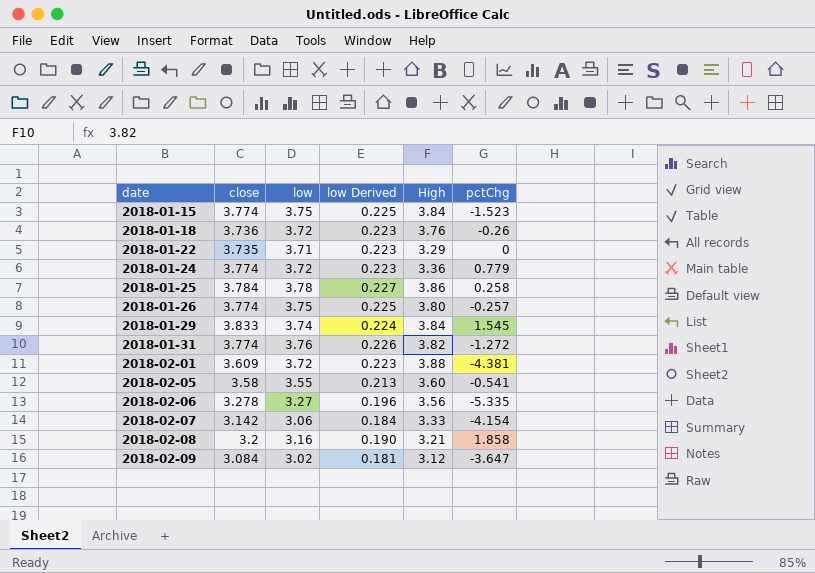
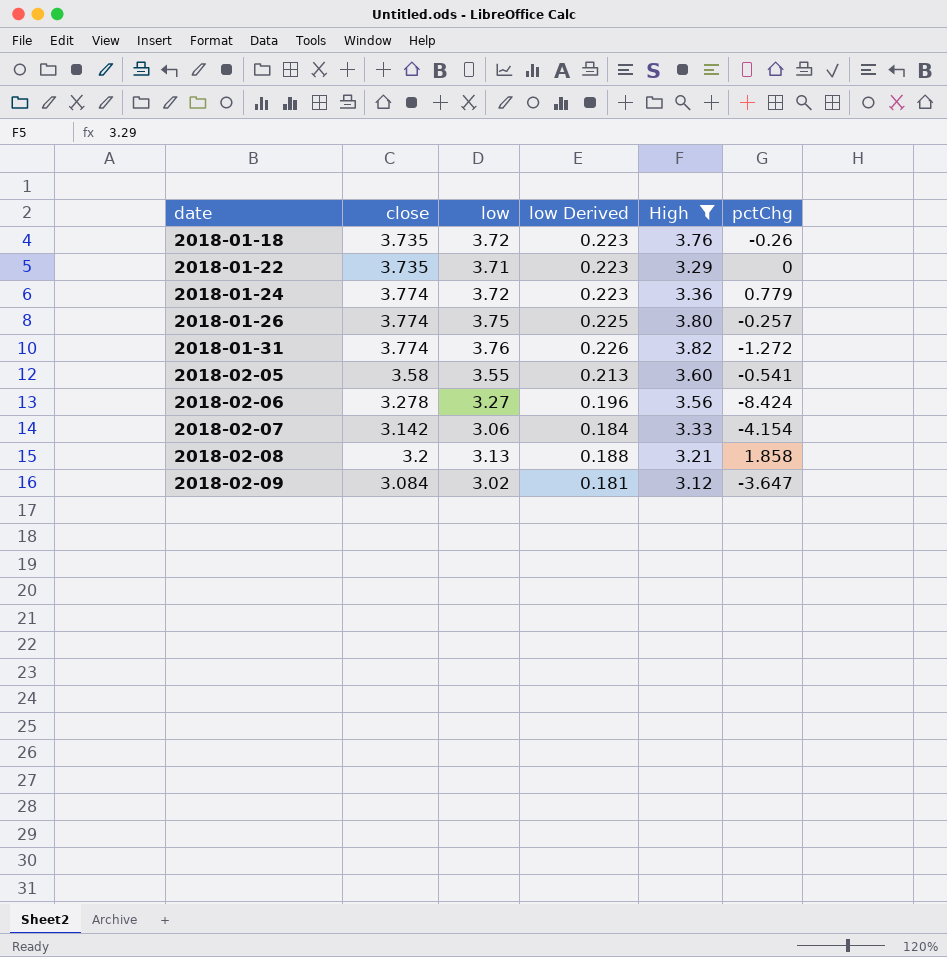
filter: none -> High <= 3.82
2018-01-18 | close: 3.736 -> 3.735
2018-02-06 | pctChg: -5.335 -> -8.424
2018-02-08 | low: 3.16 -> 3.13
2018-02-08 | low Derived: 0.190 -> 0.188

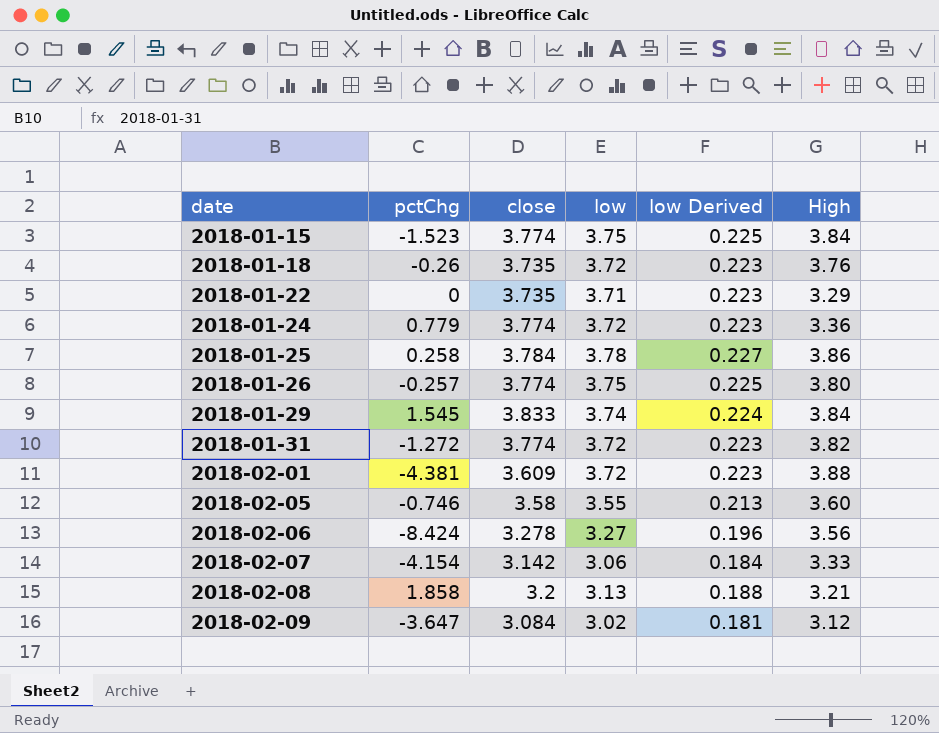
filter: High <= 3.82 -> none
column pctChg | position: 6 -> 2
2018-01-31 | low: 3.76 -> 3.72
2018-01-31 | low Derived: 0.226 -> 0.223
2018-02-05 | pctChg: -0.541 -> -0.746

